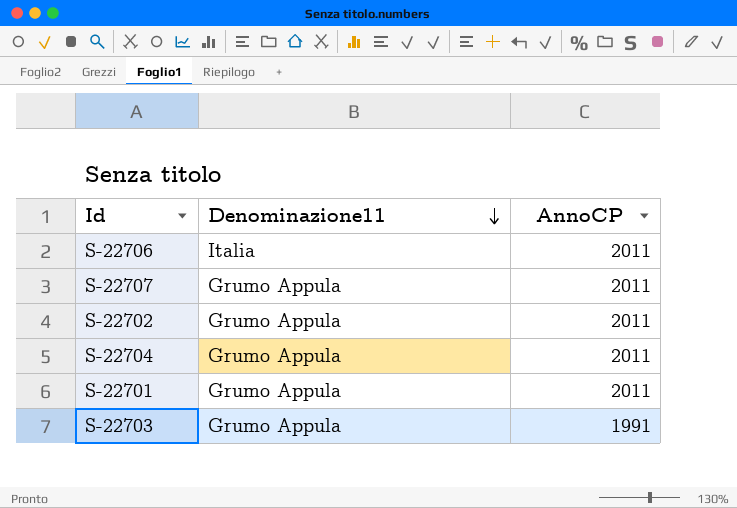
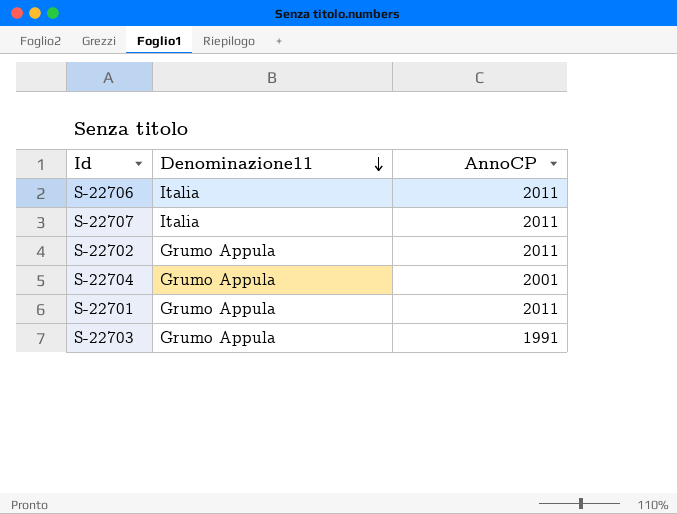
S-22707 | Denominazione11: Grumo Appula -> Italia
S-22704 | AnnoCP: 2011 -> 2001

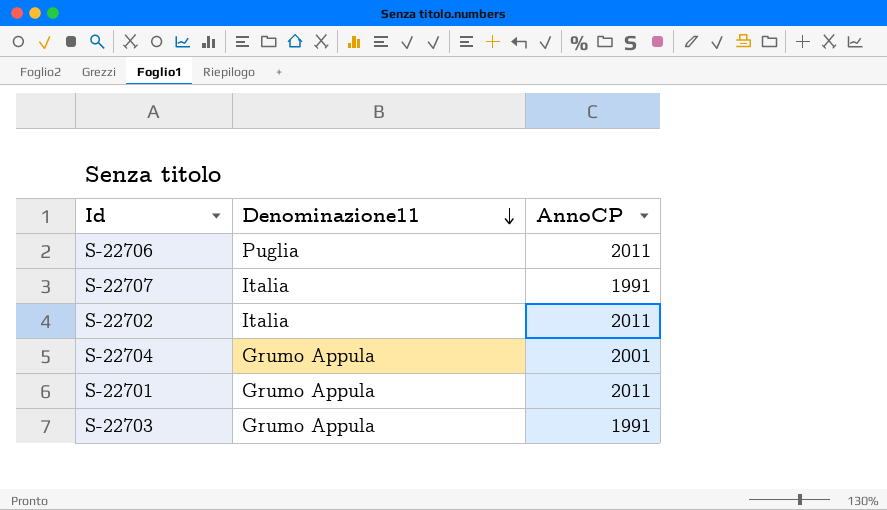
S-22706 | Denominazione11: Italia -> Puglia
S-22707 | AnnoCP: 2011 -> 1991
S-22702 | Denominazione11: Grumo Appula -> Italia

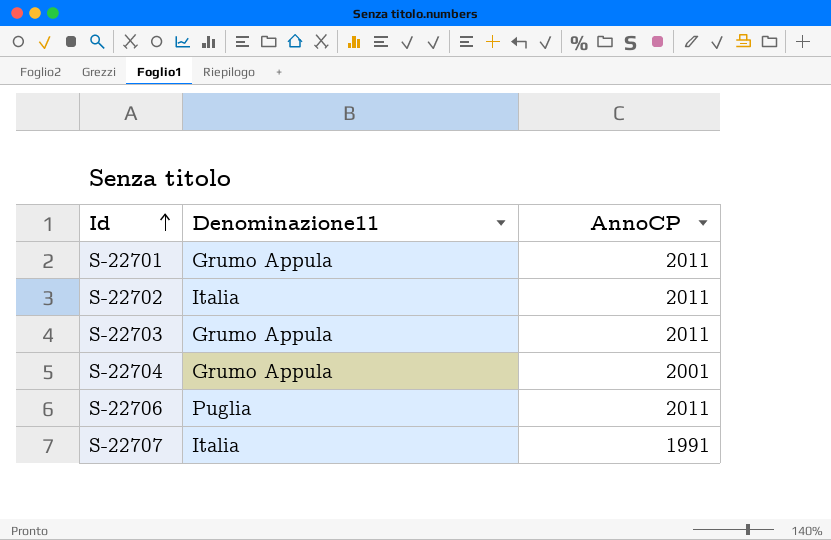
row order: Denominazione11 descending -> Id ascending
S-22703 | AnnoCP: 1991 -> 2011

